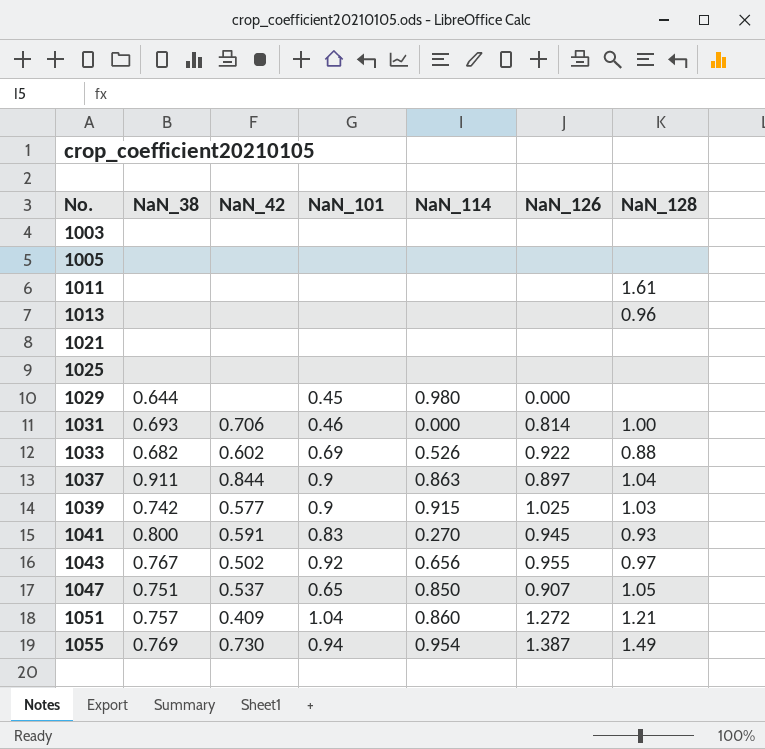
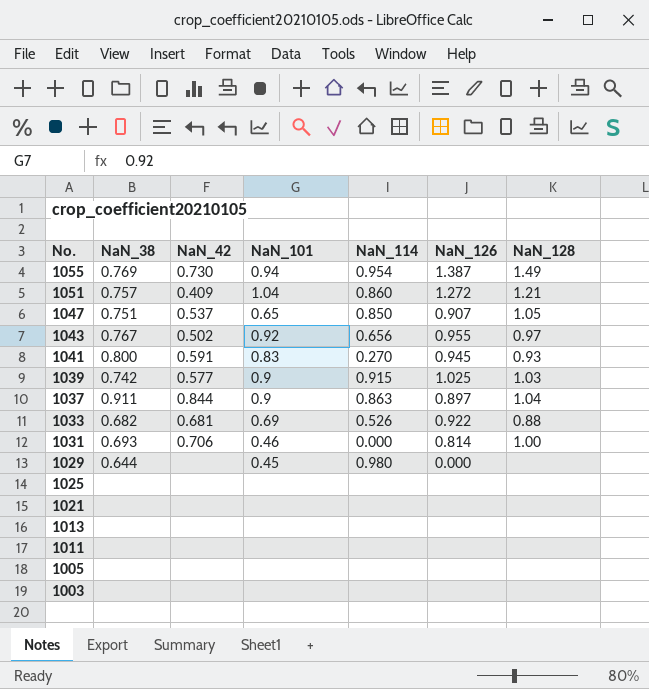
row order: No. ascending -> No. descending
1033 | NaN_42: 0.602 -> 0.681
1013 | NaN_128: 0.96 -> none
1011 | NaN_128: 1.61 -> none

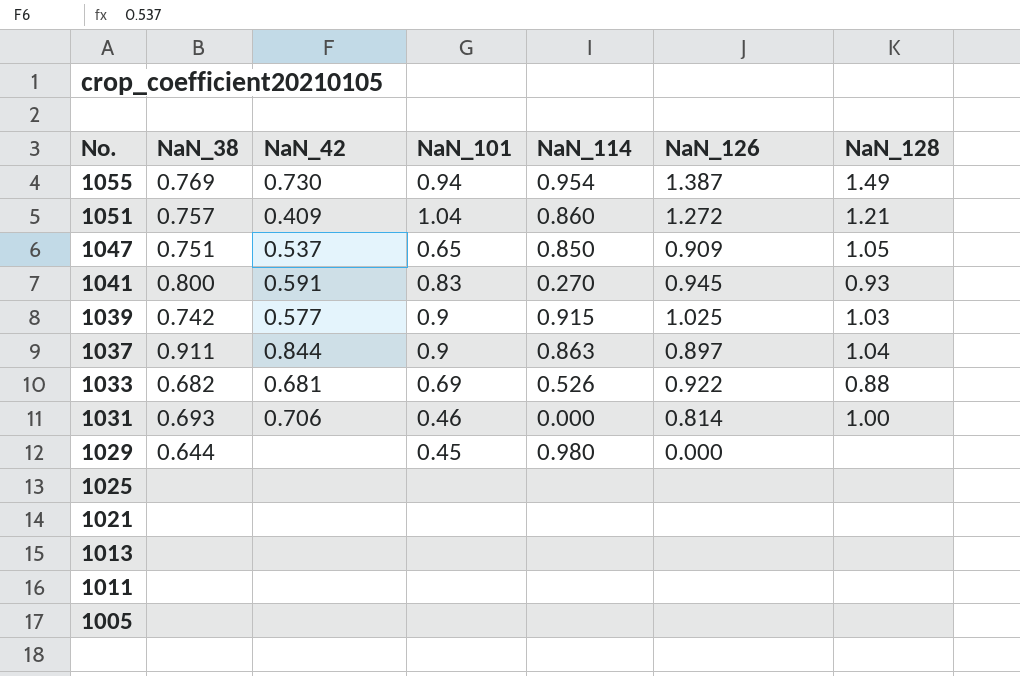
row 1043: 0.767 | 0.502 | 0.92 | 0.656 | 0.955 | 0.97 -> none
row 1003: none | none | none | none | none | none -> none
1047 | NaN_126: 0.907 -> 0.909

